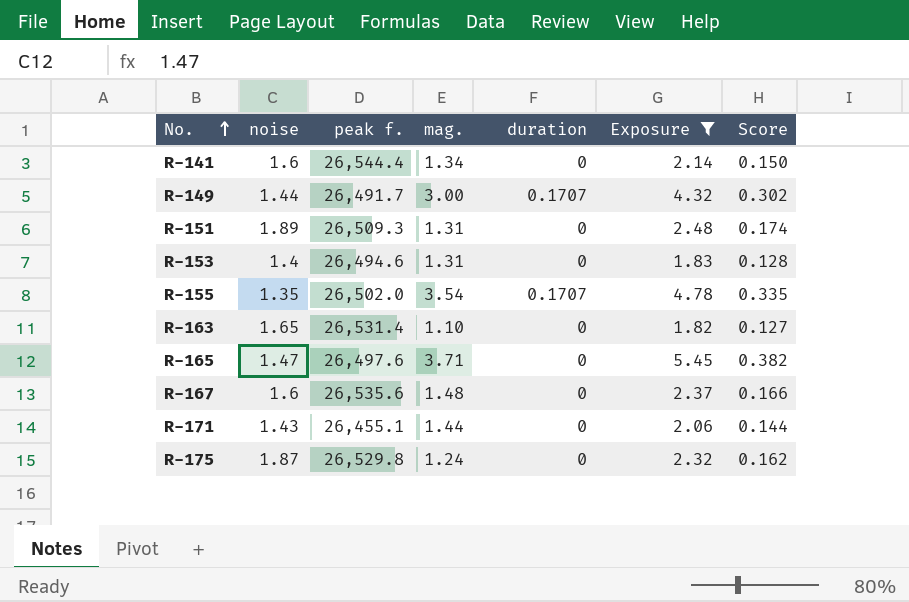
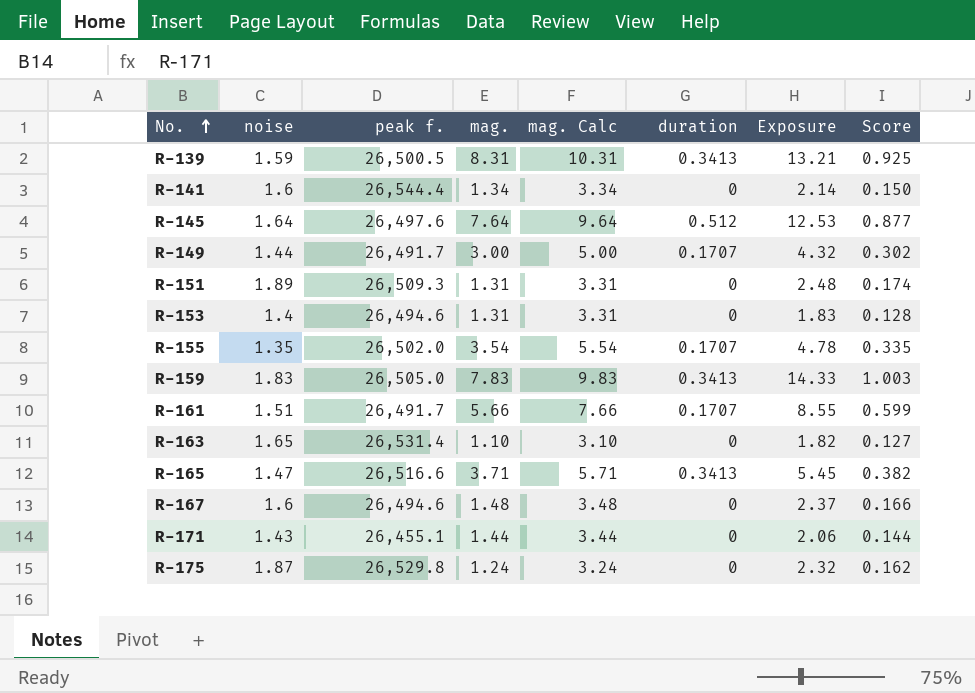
filter: Exposure <= 5.45 -> none
column mag. Calc | formula: none -> [mag.] + 2
R-165 | peak f.: 26,497.6 -> 26,516.6
R-165 | duration: 0 -> 0.3413
R-167 | peak f.: 26,535.6 -> 26,494.6

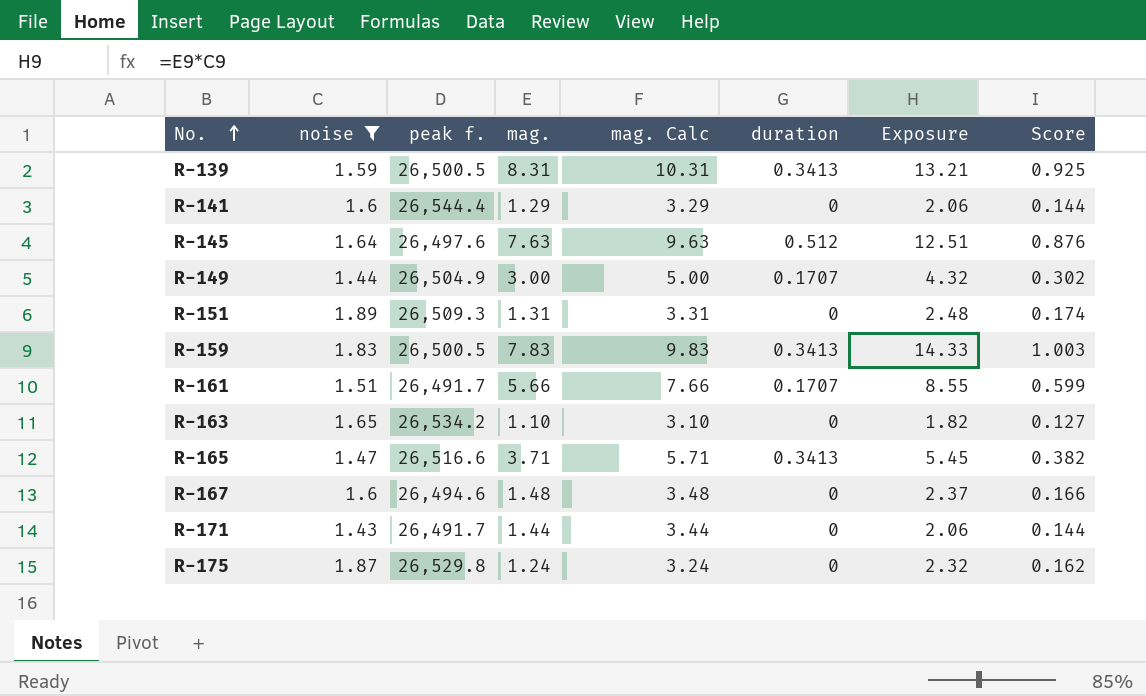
filter: none -> noise >= 1.43
R-141 | mag.: 1.34 -> 1.29
R-141 | mag. Calc: 3.34 -> 3.29
R-141 | Exposure: 2.14 -> 2.06
R-141 | Score: 0.150 -> 0.144
R-145 | mag.: 7.64 -> 7.63
R-145 | mag. Calc: 9.64 -> 9.63
R-145 | Exposure: 12.53 -> 12.51
R-145 | Score: 0.877 -> 0.876
R-149 | peak f.: 26,491.7 -> 26,504.9
R-159 | peak f.: 26,505.0 -> 26,500.5
R-163 | peak f.: 26,531.4 -> 26,534.2
R-171 | peak f.: 26,455.1 -> 26,491.7

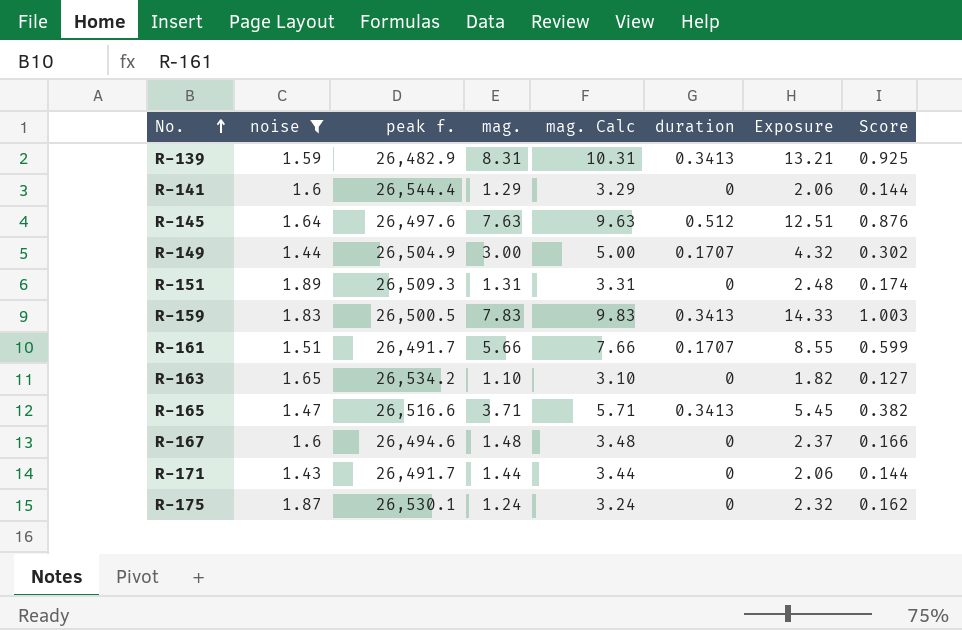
R-139 | peak f.: 26,500.5 -> 26,482.9
R-175 | peak f.: 26,529.8 -> 26,530.1

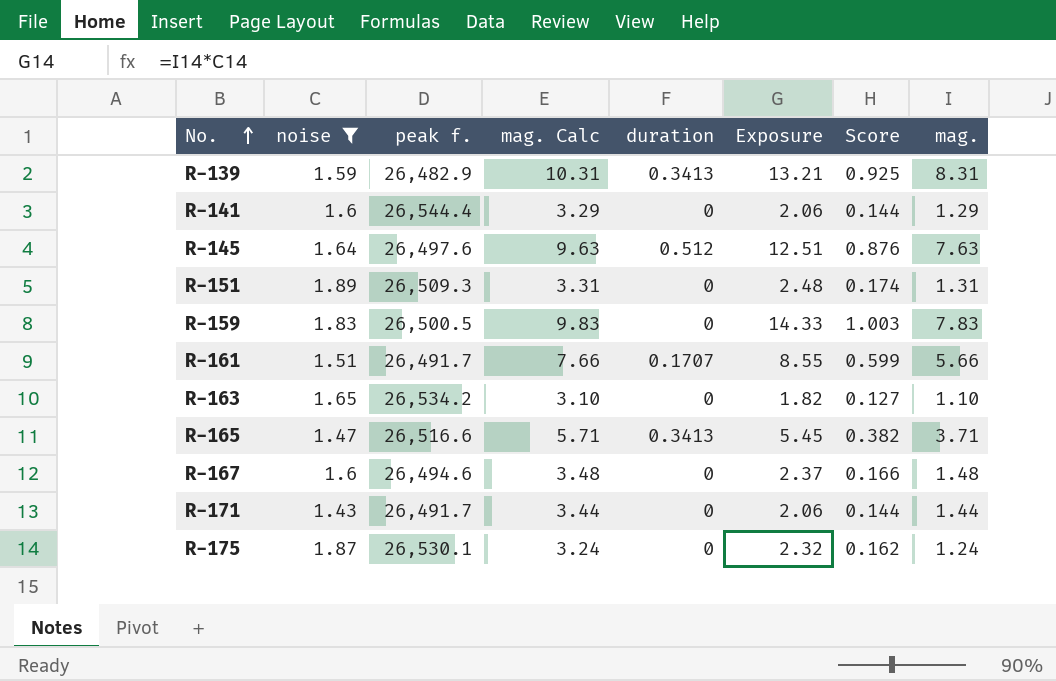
column mag. | position: 4 -> 8
row R-149: 1.44 | 26,504.9 | 3.00 | 5.00 | 0.1707 | 4.32 | 0.302 -> none
R-159 | duration: 0.3413 -> 0

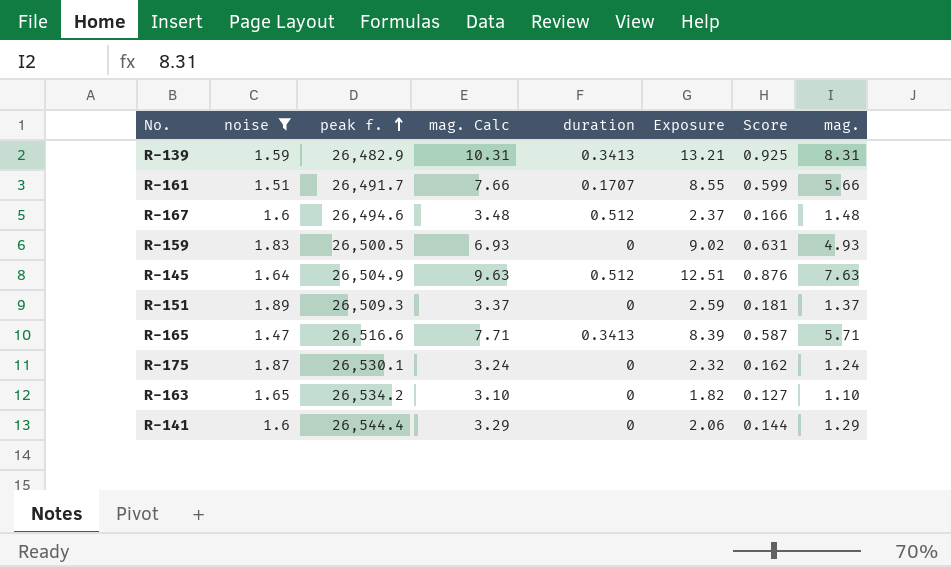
row order: No. ascending -> peak f. ascending
row R-171: 1.43 | 26,491.7 | 3.44 | 0 | 2.06 | 0.144 | 1.44 -> none
R-167 | duration: 0 -> 0.512
R-159 | mag. Calc: 9.83 -> 6.93
R-159 | Exposure: 14.33 -> 9.02
R-159 | Score: 1.003 -> 0.631
R-159 | mag.: 7.83 -> 4.93
R-145 | peak f.: 26,497.6 -> 26,504.9
R-151 | mag. Calc: 3.31 -> 3.37
R-151 | Exposure: 2.48 -> 2.59
R-151 | Score: 0.174 -> 0.181
R-151 | mag.: 1.31 -> 1.37
R-165 | mag. Calc: 5.71 -> 7.71
R-165 | Exposure: 5.45 -> 8.39
R-165 | Score: 0.382 -> 0.587
R-165 | mag.: 3.71 -> 5.71

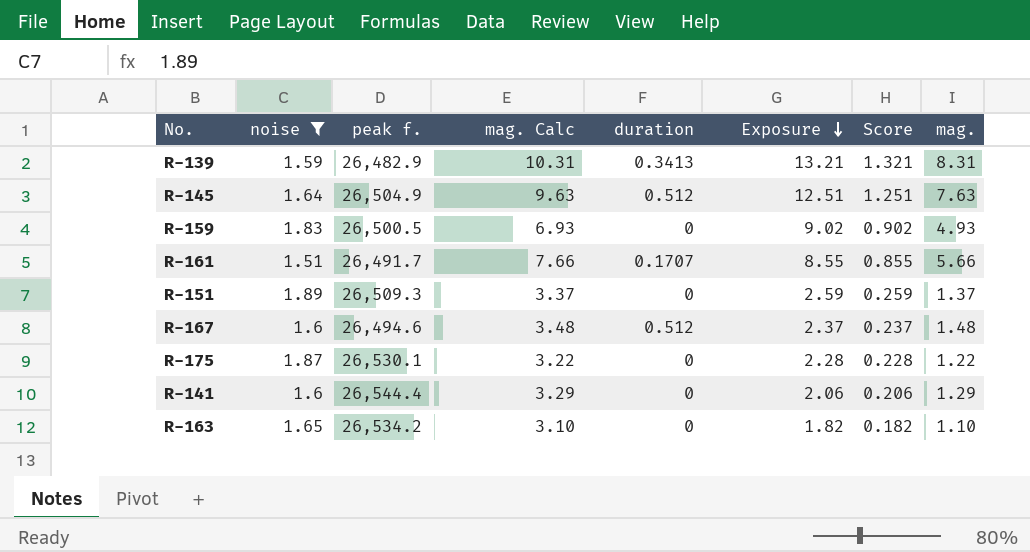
row order: peak f. ascending -> Exposure descending
column Score | formula: [Exposure] * 0.07 -> [Exposure] * 0.1
row R-165: 1.47 | 26,516.6 | 7.71 | 0.3413 | 8.39 | 0.587 | 5.71 -> none
R-175 | mag. Calc: 3.24 -> 3.22
R-175 | Exposure: 2.32 -> 2.28
R-175 | mag.: 1.24 -> 1.22

